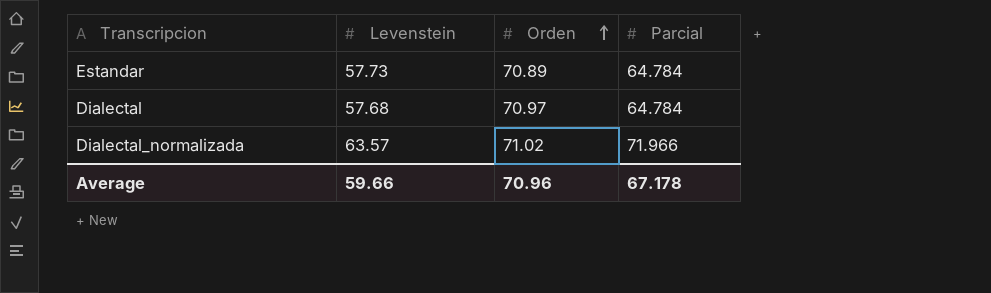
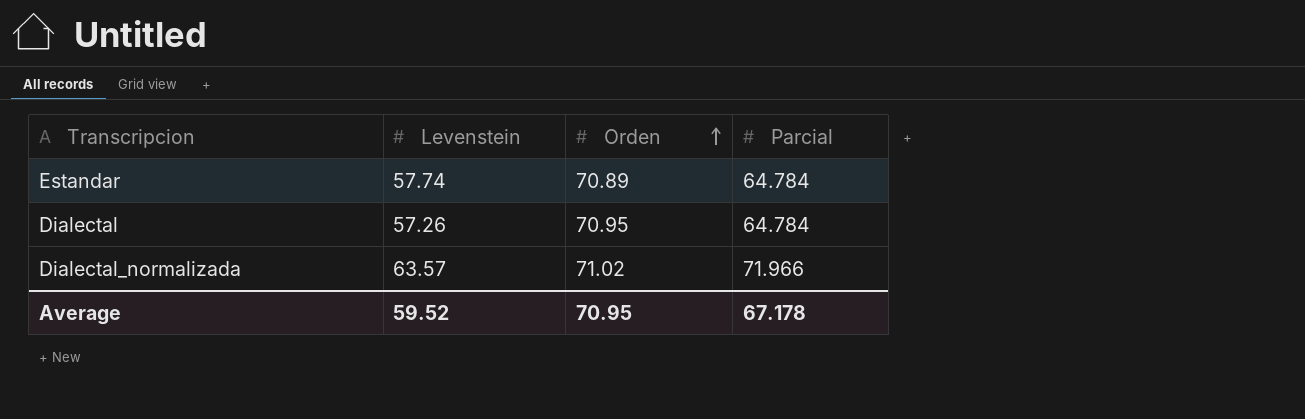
Estandar | Levenstein: 57.73 -> 57.74
Dialectal | Levenstein: 57.68 -> 57.26
Dialectal | Orden: 70.97 -> 70.95
Average | Levenstein: 59.66 -> 59.52
Average | Orden: 70.96 -> 70.95

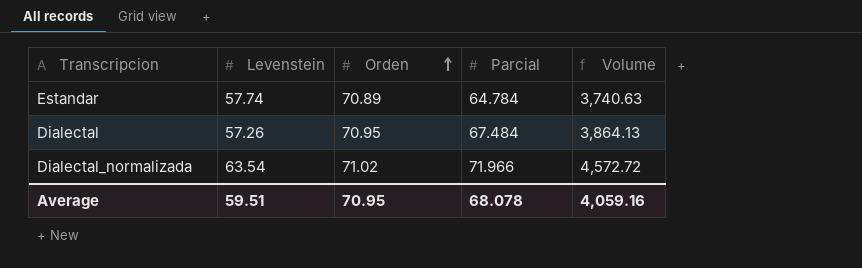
column Volume | formula: none -> [Levenstein] * [Parcial]
Dialectal | Parcial: 64.784 -> 67.484
Dialectal_normalizada | Levenstein: 63.57 -> 63.54
Average | Levenstein: 59.52 -> 59.51
Average | Parcial: 67.178 -> 68.078

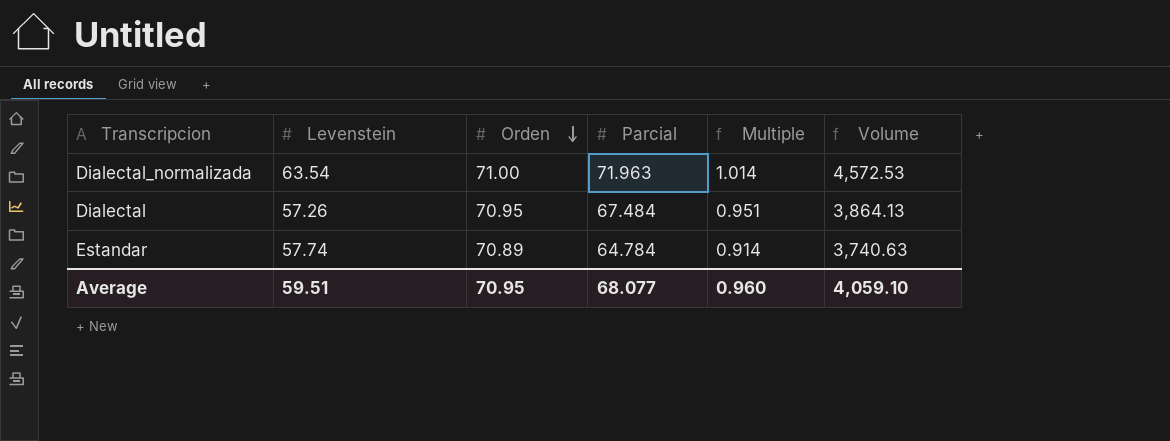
row order: Orden ascending -> Orden descending
column Multiple | formula: none -> [Parcial] / [Orden]
Dialectal_normalizada | Orden: 71.02 -> 71.00
Dialectal_normalizada | Parcial: 71.966 -> 71.963
Dialectal_normalizada | Volume: 4,572.72 -> 4,572.53
Average | Parcial: 68.078 -> 68.077
Average | Volume: 4,059.16 -> 4,059.10

